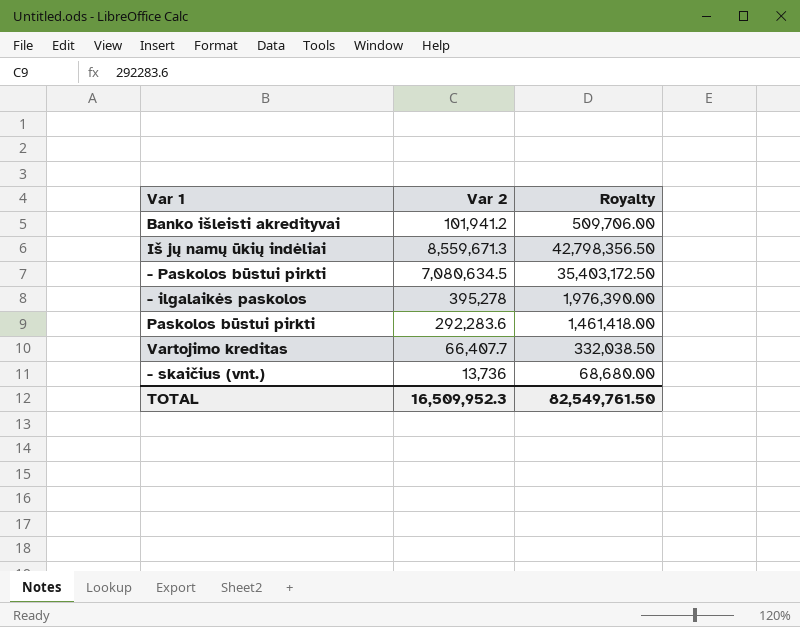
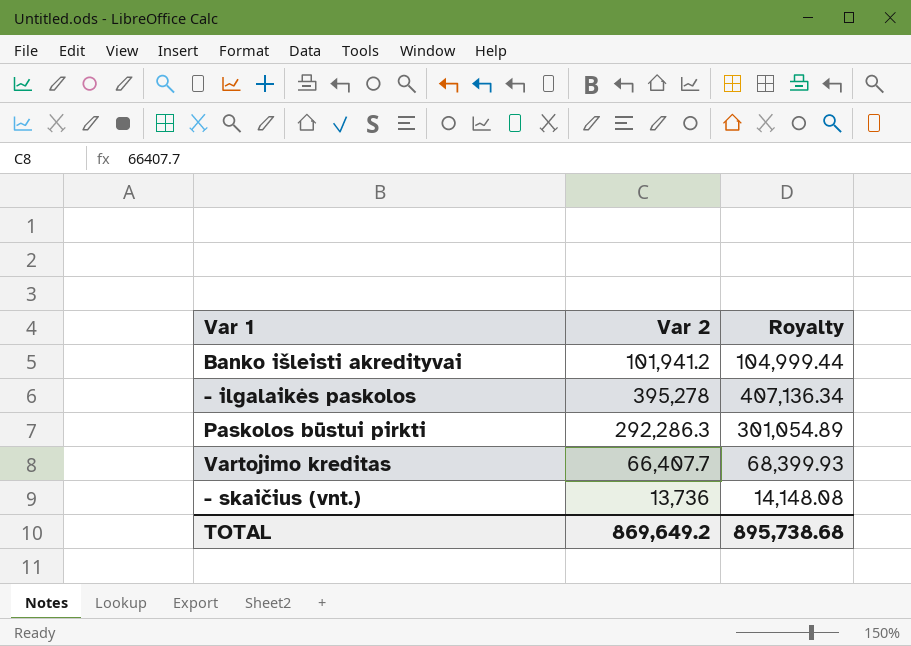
column Royalty | formula: [Var 2] * 5 -> [Var 2] * 1.03
row Iš jų namų ūkių indėliai: 8,559,671.3 | 42,798,356.50 -> none
row - Paskolos būstui pirkti: 7,080,634.5 | 35,403,172.50 -> none
Paskolos būstui pirkti | Var 2: 292,283.6 -> 292,286.3
TOTAL | Var 2: 16,509,952.3 -> 869,649.2
TOTAL | Royalty: 82,549,761.50 -> 895,738.68

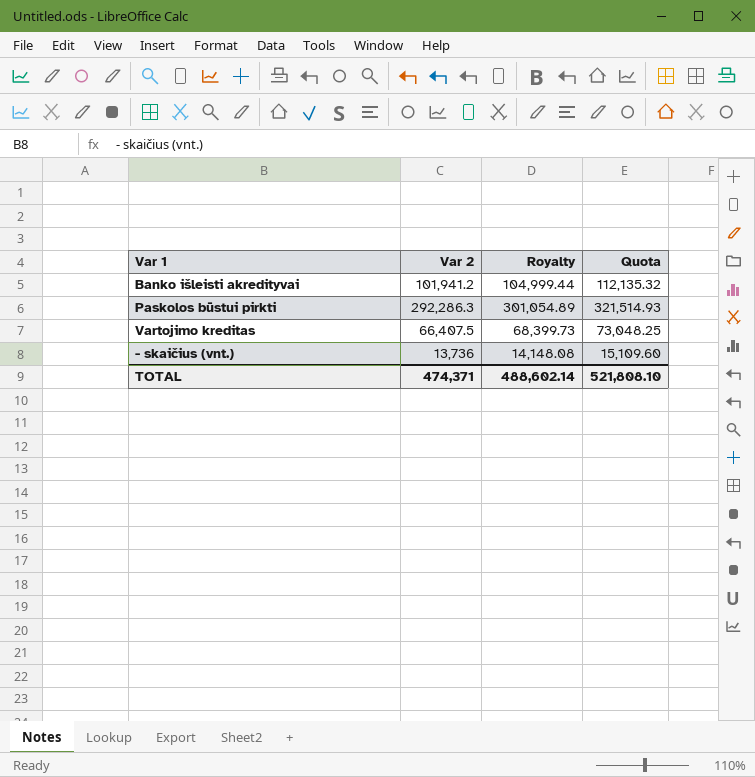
column Quota | formula: none -> [Var 2] * 1.1
row - ilgalaikės paskolos: 395,278 | 407,136.34 -> none
Vartojimo kreditas | Var 2: 66,407.7 -> 66,407.5
Vartojimo kreditas | Royalty: 68,399.93 -> 68,399.73
TOTAL | Var 2: 869,649.2 -> 474,371
TOTAL | Royalty: 895,738.68 -> 488,602.14

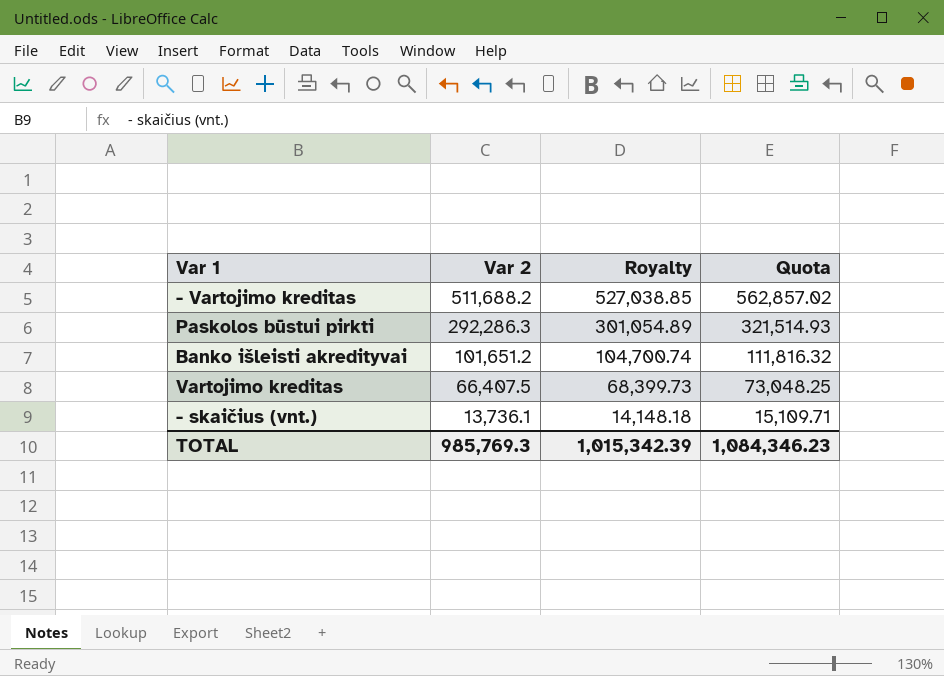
row order: none -> Var 2 descending
row - Vartojimo kreditas: none -> 511,688.2 | 527,038.85 | 562,857.02
Banko išleisti akredityvai | Var 2: 101,941.2 -> 101,651.2
Banko išleisti akredityvai | Royalty: 104,999.44 -> 104,700.74
Banko išleisti akredityvai | Quota: 112,135.32 -> 111,816.32
- skaičius (vnt.) | Var 2: 13,736 -> 13,736.1
- skaičius (vnt.) | Royalty: 14,148.08 -> 14,148.18
- skaičius (vnt.) | Quota: 15,109.60 -> 15,109.71
TOTAL | Var 2: 474,371 -> 985,769.3
TOTAL | Royalty: 488,602.14 -> 1,015,342.39
TOTAL | Quota: 521,808.10 -> 1,084,346.23

